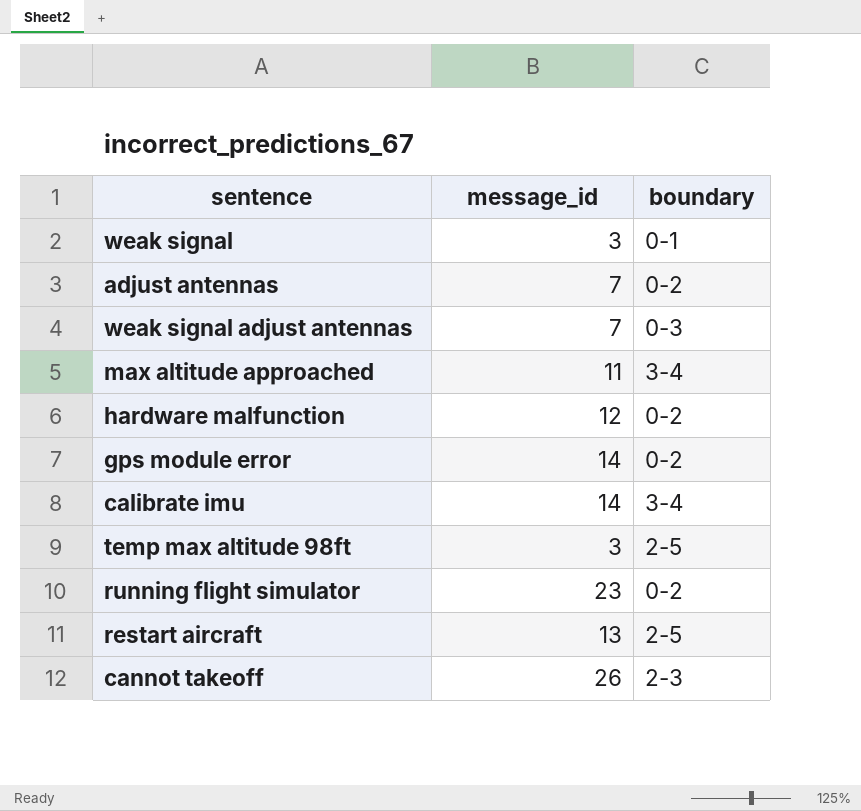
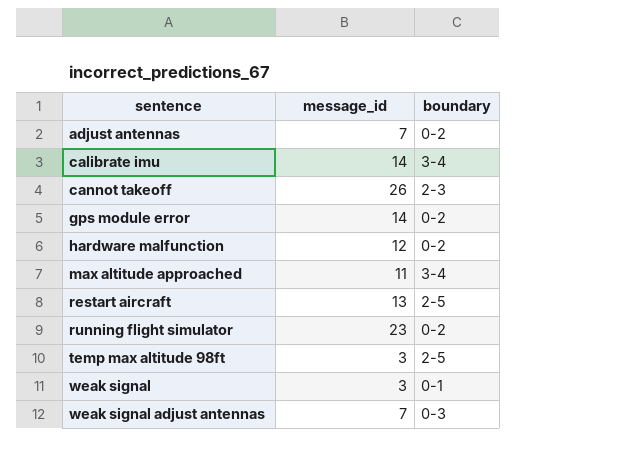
row order: none -> sentence ascending

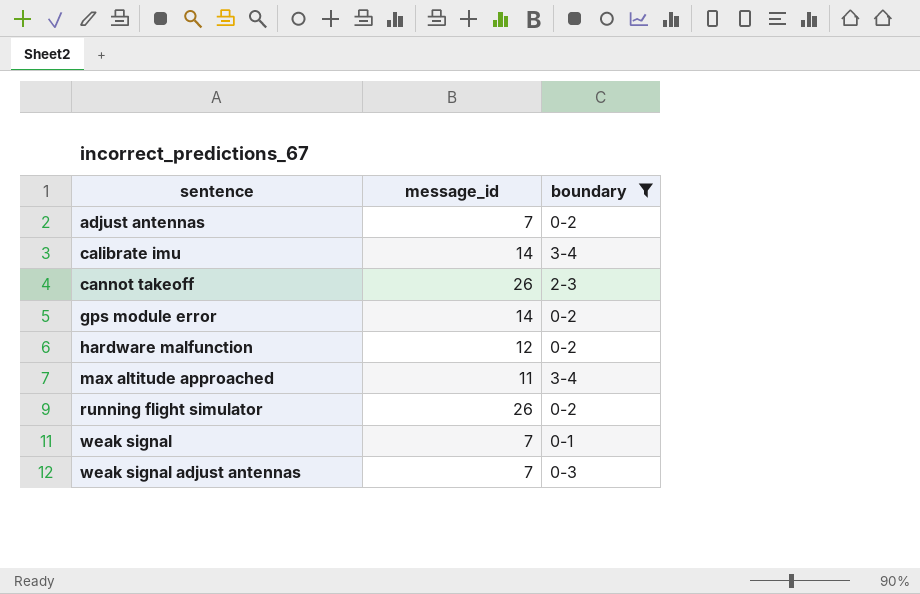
filter: none -> boundary != 2-5
running flight simulator | message_id: 23 -> 26
weak signal | message_id: 3 -> 7

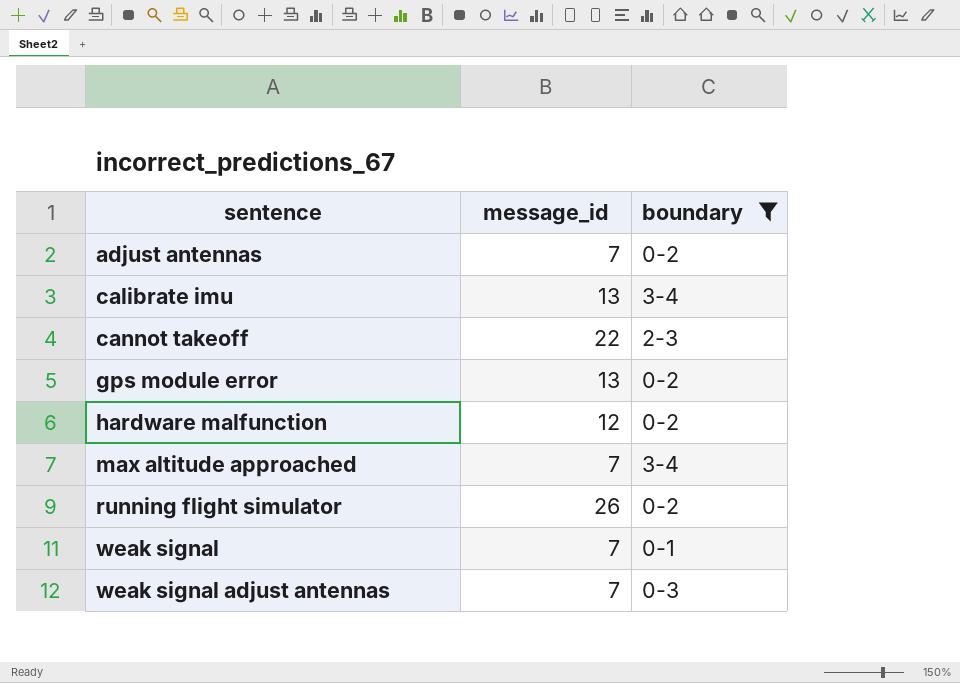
calibrate imu | message_id: 14 -> 13
cannot takeoff | message_id: 26 -> 22
gps module error | message_id: 14 -> 13
max altitude approached | message_id: 11 -> 7

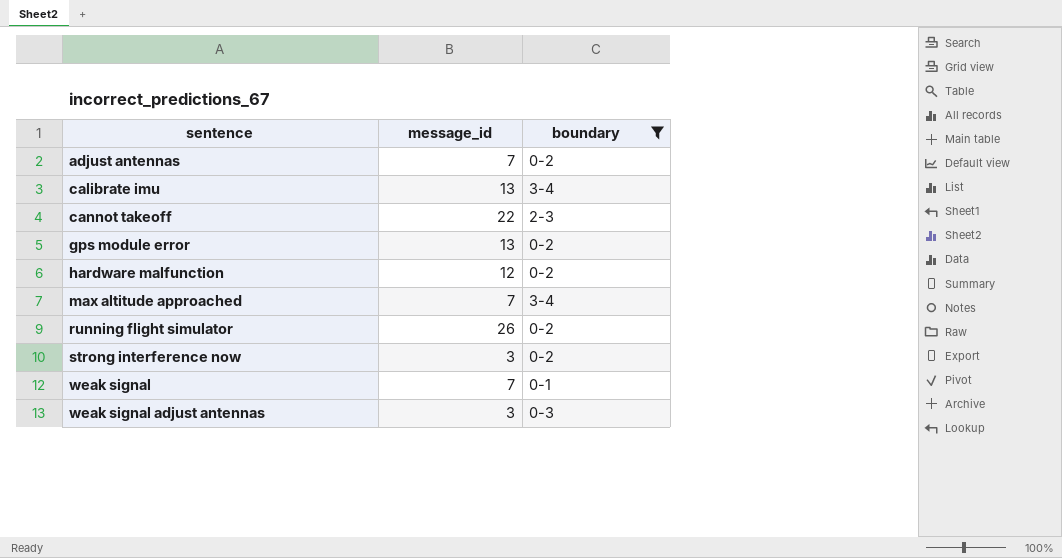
row strong interference now: none -> 3 | 0-2
weak signal adjust antennas | message_id: 7 -> 3

